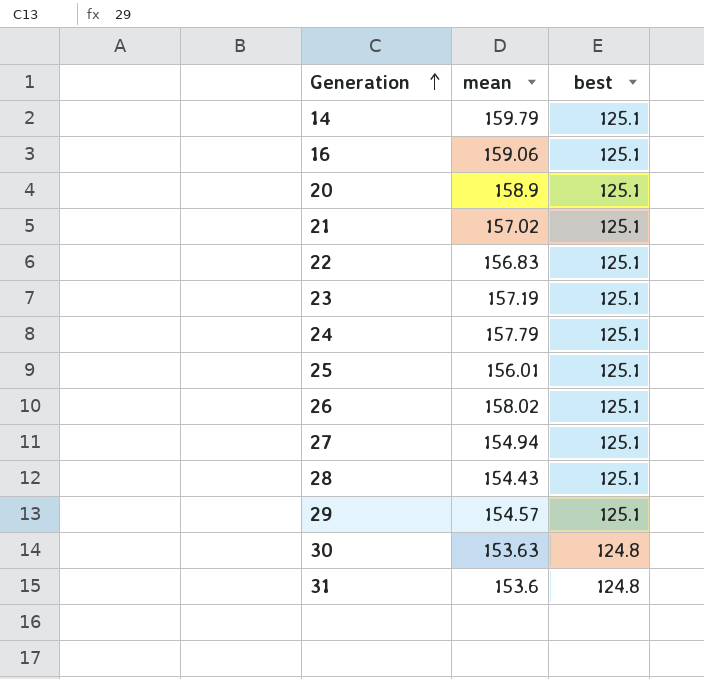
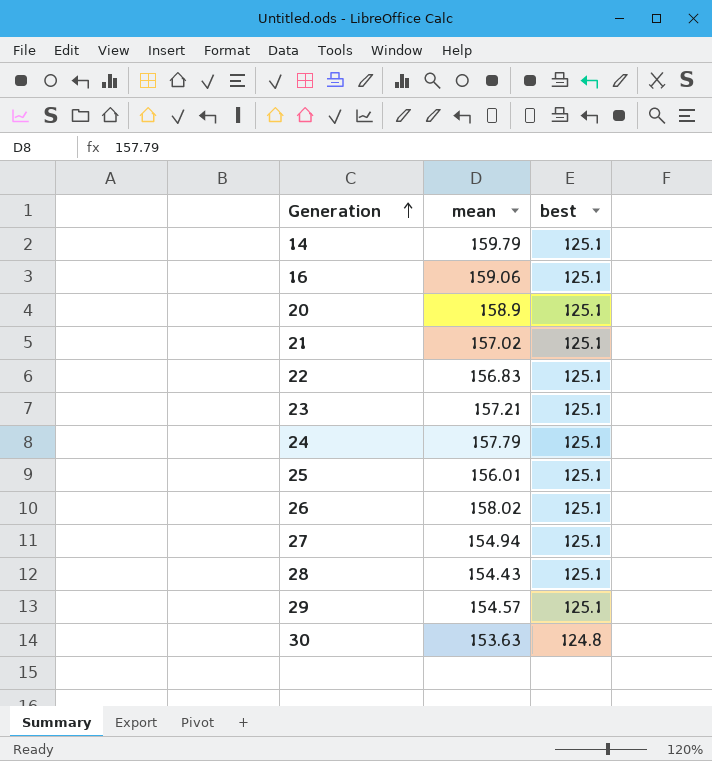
row 31: 153.6 | 124.8 -> none
23 | mean: 157.19 -> 157.21

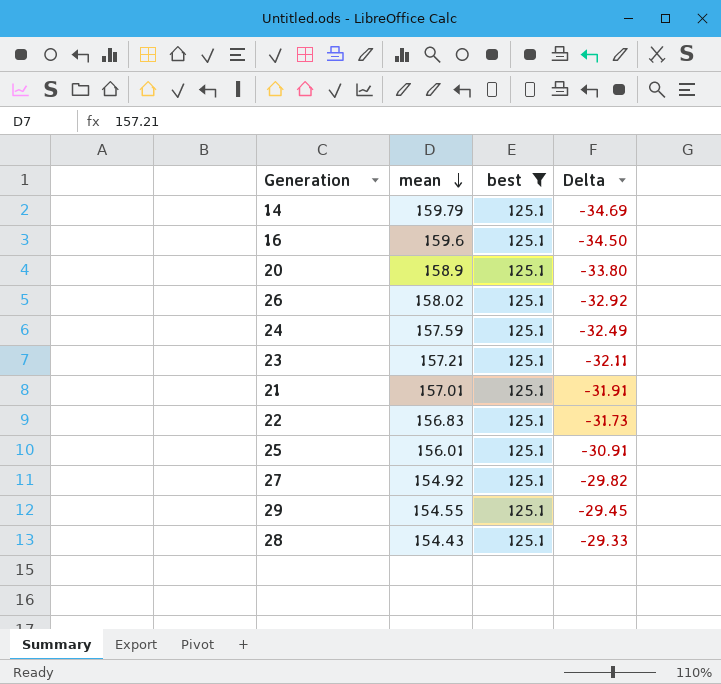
filter: none -> best = 125.1
row order: Generation ascending -> mean descending
column Delta | formula: none -> [best] - [mean]
16 | mean: 159.06 -> 159.6
24 | mean: 157.79 -> 157.59
21 | mean: 157.02 -> 157.01
27 | mean: 154.94 -> 154.92
29 | mean: 154.57 -> 154.55

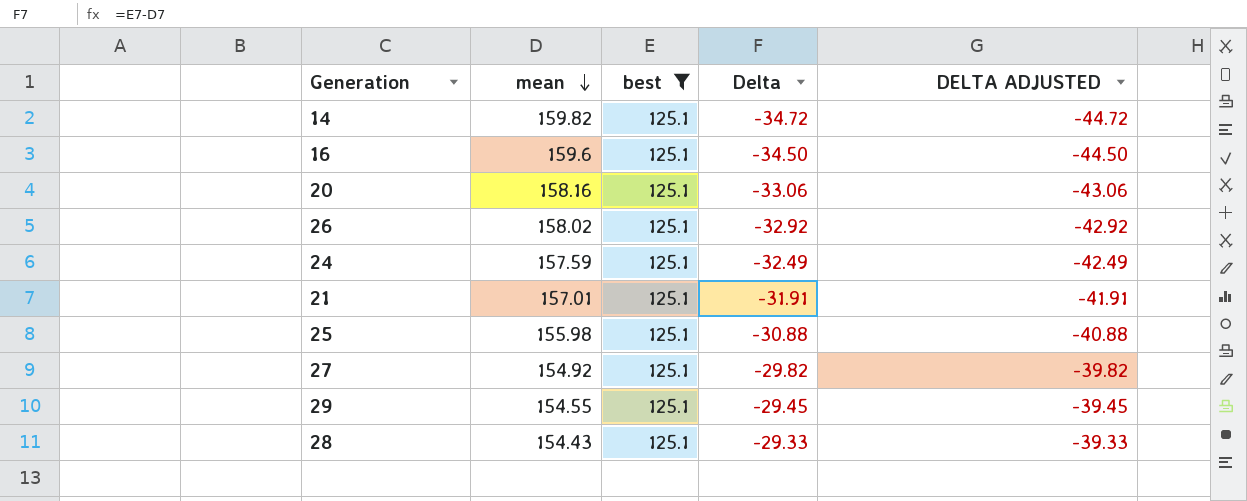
column DELTA ADJUSTED | formula: none -> [Delta] - 10
row 23: 157.21 | 125.1 | -32.11 -> none
row 22: 156.83 | 125.1 | -31.73 -> none
14 | mean: 159.79 -> 159.82
14 | Delta: -34.69 -> -34.72
20 | mean: 158.9 -> 158.16
20 | Delta: -33.80 -> -33.06
25 | mean: 156.01 -> 155.98
25 | Delta: -30.91 -> -30.88

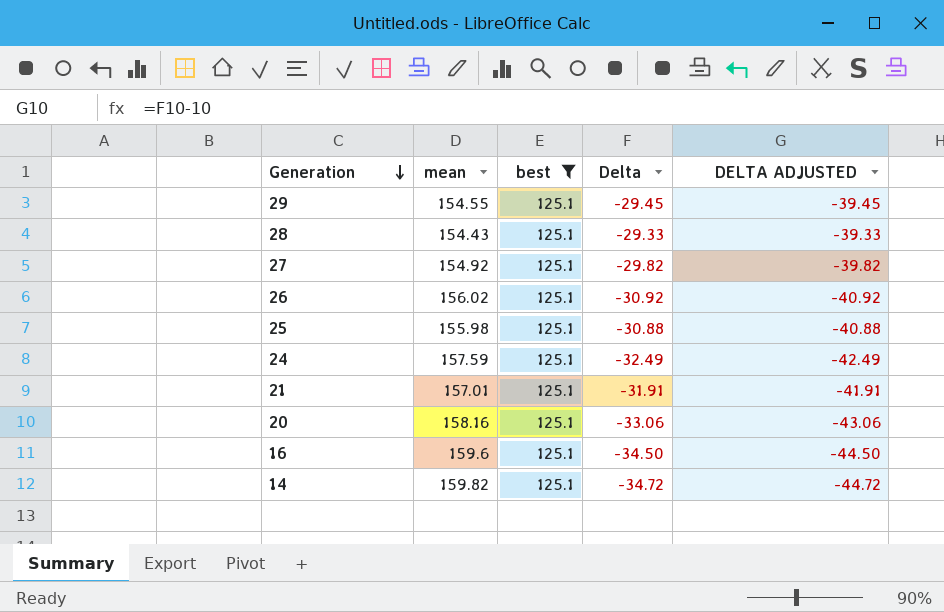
row order: mean descending -> Generation descending
26 | mean: 158.02 -> 156.02
26 | Delta: -32.92 -> -30.92
26 | DELTA ADJUSTED: -42.92 -> -40.92

